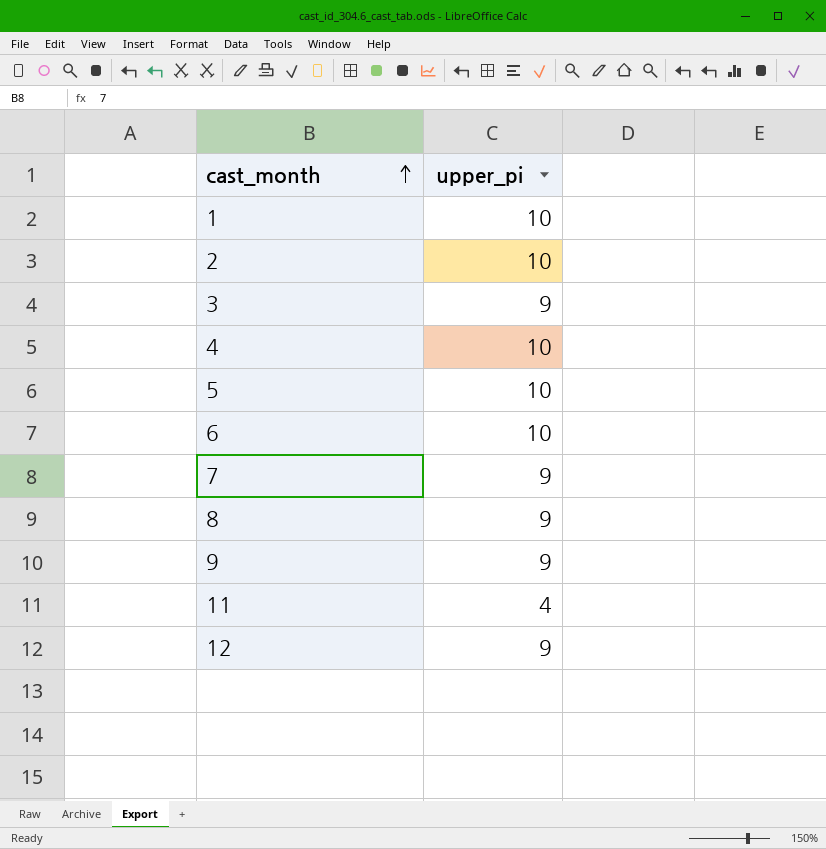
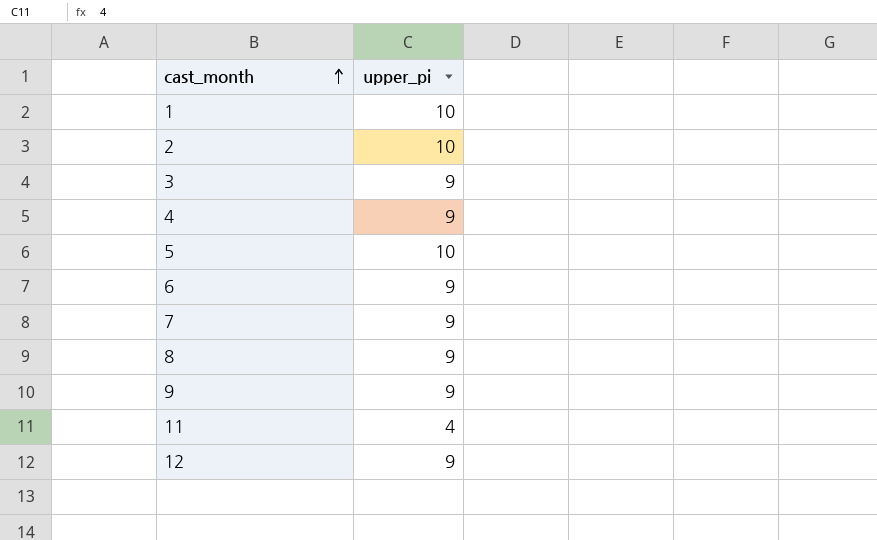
4 | upper_pi: 10 -> 9
6 | upper_pi: 10 -> 9

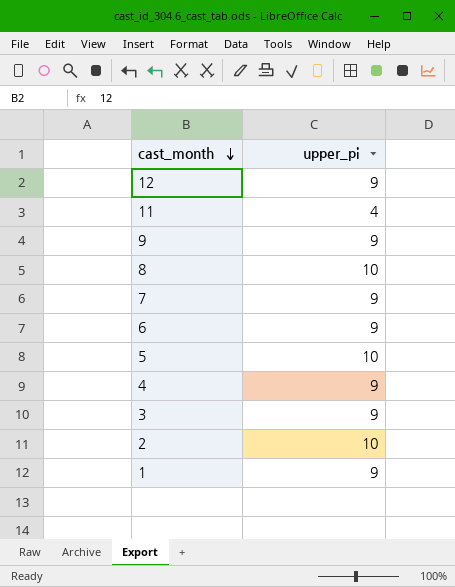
row order: cast_month ascending -> cast_month descending
8 | upper_pi: 9 -> 10
1 | upper_pi: 10 -> 9

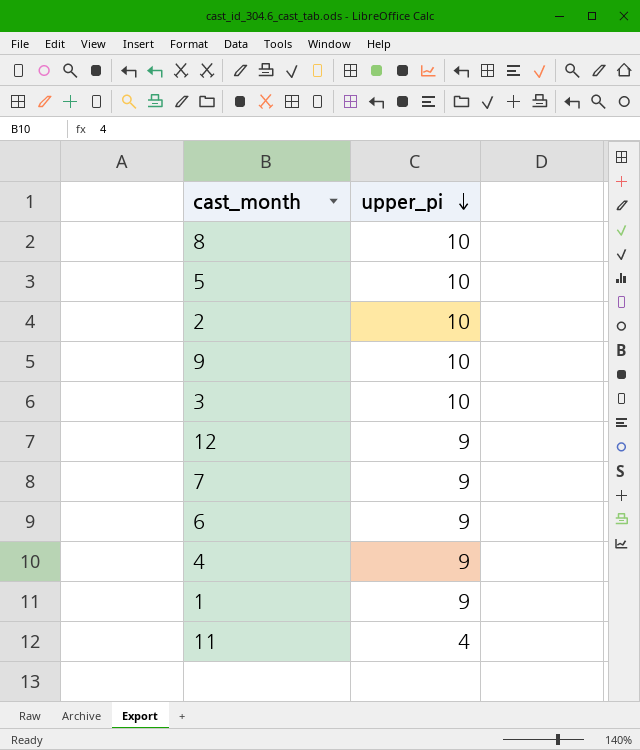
row order: cast_month descending -> upper_pi descending
9 | upper_pi: 9 -> 10
3 | upper_pi: 9 -> 10

